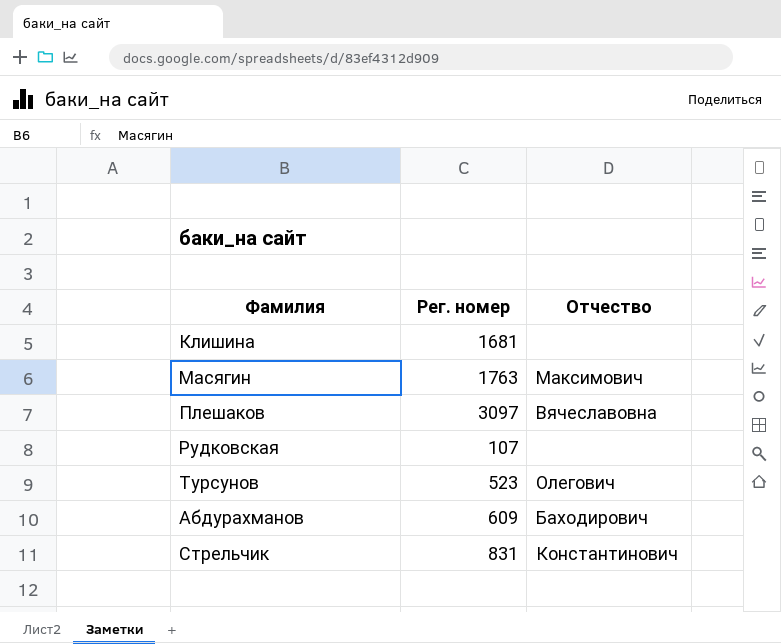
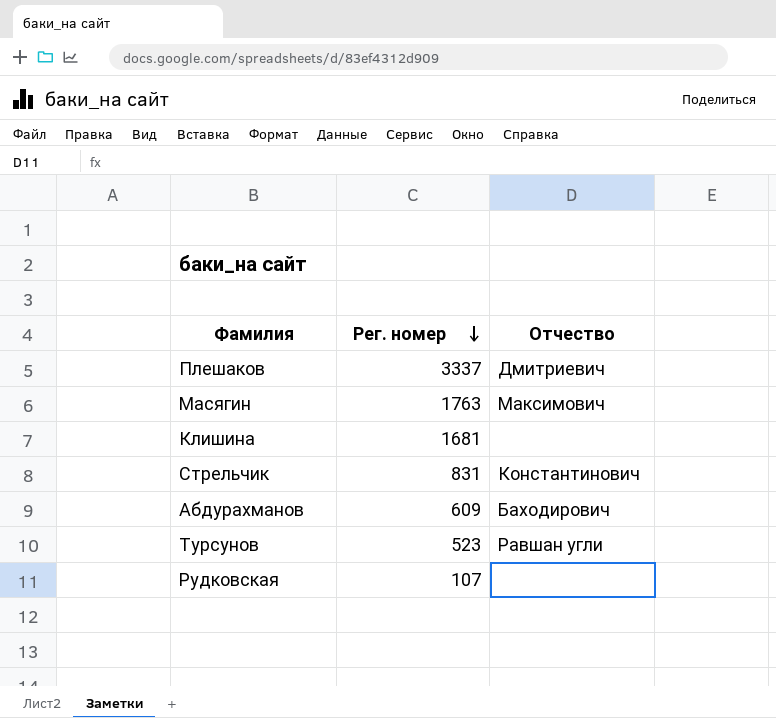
row order: none -> Рег. номер descending
Плешаков | Рег. номер: 3097 -> 3337
Плешаков | Отчество: Вячеславовна -> Дмитриевич
Турсунов | Отчество: Олегович -> Равшан угли

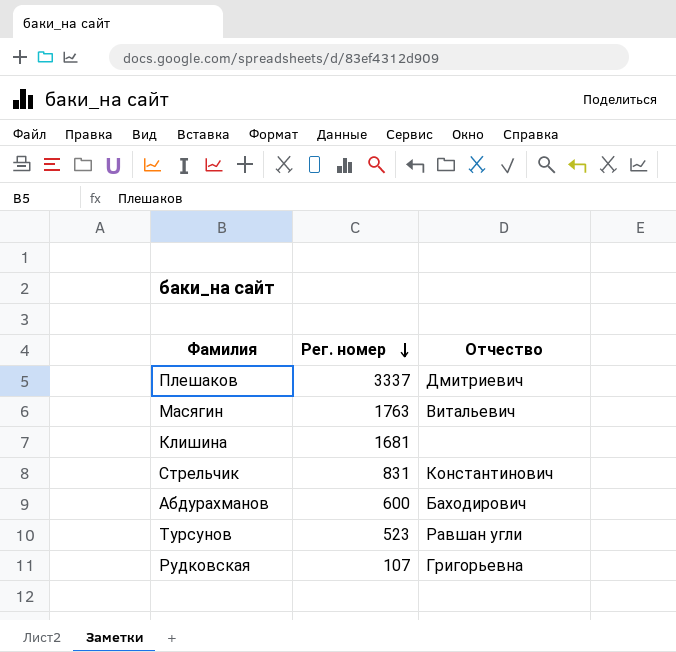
Масягин | Отчество: Максимович -> Витальевич
Абдурахманов | Рег. номер: 609 -> 600
Рудковская | Отчество: none -> Григорьевна

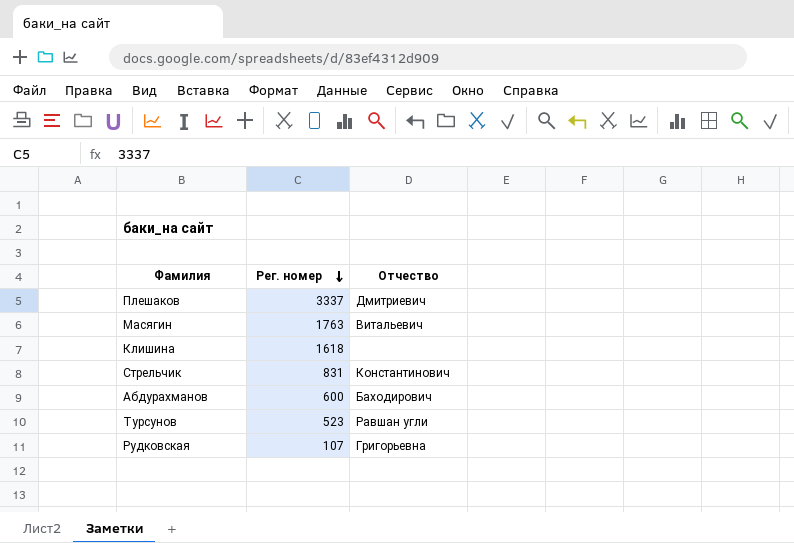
Клишина | Рег. номер: 1681 -> 1618

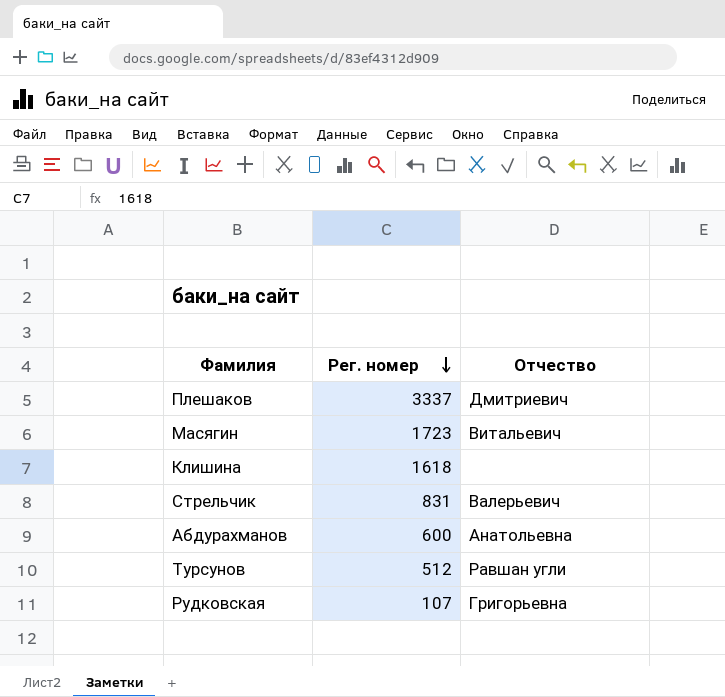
Масягин | Рег. номер: 1763 -> 1723
Стрельчик | Отчество: Константинович -> Валерьевич
Абдурахманов | Отчество: Баходирович -> Анатольевна
Турсунов | Рег. номер: 523 -> 512

